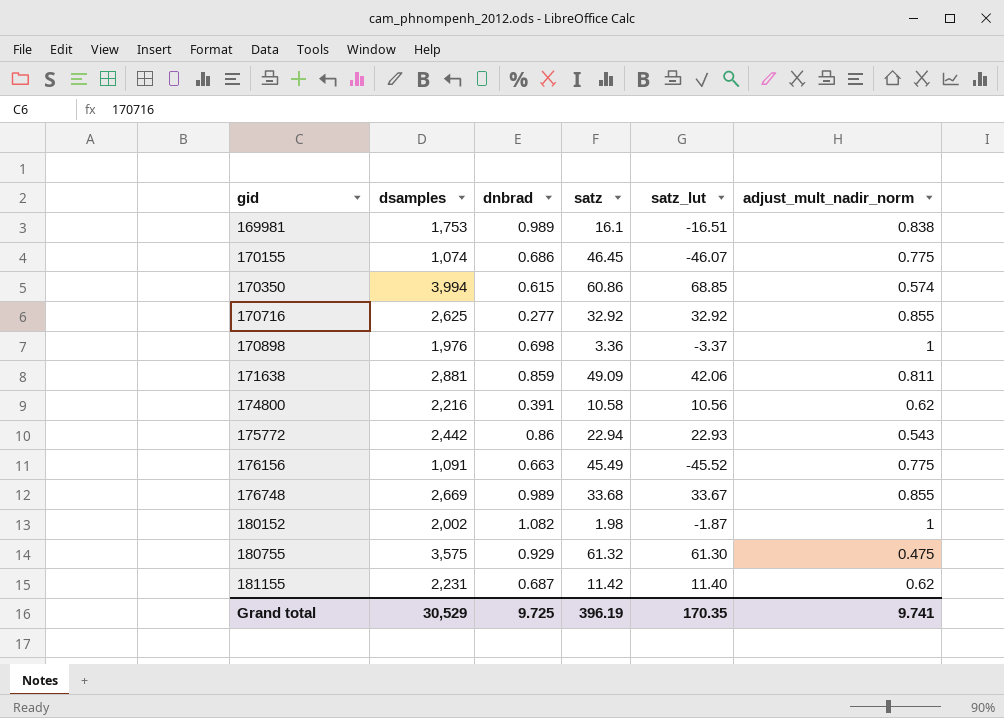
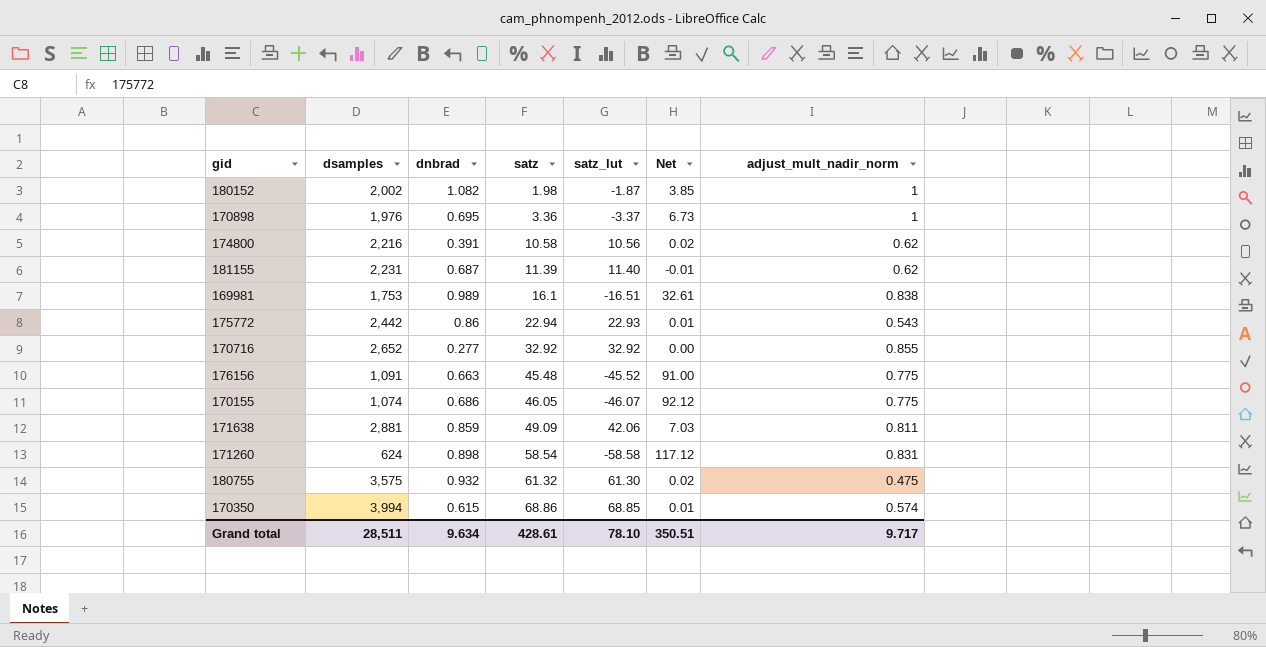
row order: gid ascending -> satz ascending
column Net | formula: none -> [satz] - [satz_lut]
row 176748: 2,669 | 0.989 | 33.68 | 33.67 | 0.855 -> none
170898 | dnbrad: 0.698 -> 0.695
181155 | satz: 11.42 -> 11.39
170716 | dsamples: 2,625 -> 2,652
176156 | satz: 45.49 -> 45.48
170155 | satz: 46.45 -> 46.05
row 171260: none -> 624 | 0.898 | 58.54 | -58.58 | 117.12 | 0.831
180755 | dnbrad: 0.929 -> 0.932
170350 | satz: 60.86 -> 68.86
Grand total | dsamples: 30,529 -> 28,511
Grand total | dnbrad: 9.725 -> 9.634
Grand total | satz: 396.19 -> 428.61
Grand total | satz_lut: 170.35 -> 78.10
Grand total | adjust_mult_nadir_norm: 9.741 -> 9.717

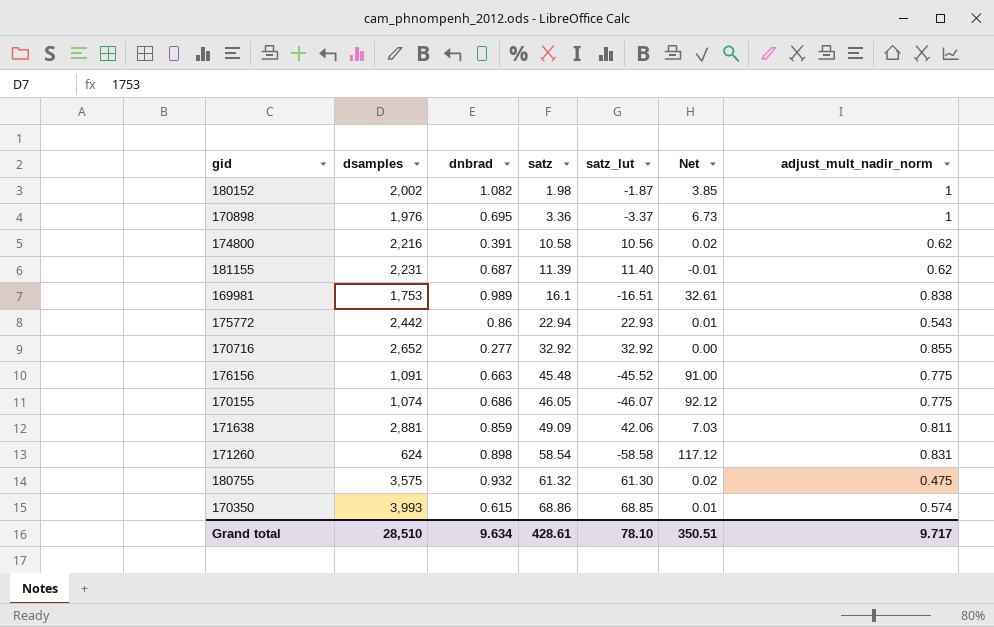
170350 | dsamples: 3,994 -> 3,993
Grand total | dsamples: 28,511 -> 28,510

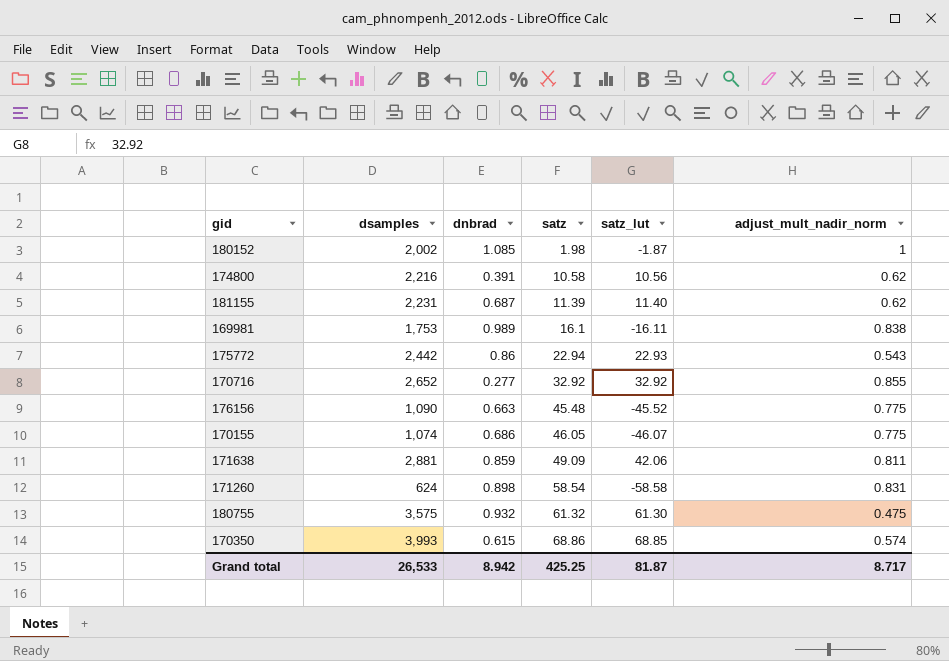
column Net | formula: [satz] - [satz_lut] -> none
row 170898: 1,976 | 0.695 | 3.36 | -3.37 | 6.73 | 1 -> none
180152 | dnbrad: 1.082 -> 1.085
169981 | satz_lut: -16.51 -> -16.11
176156 | dsamples: 1,091 -> 1,090
Grand total | dsamples: 28,510 -> 26,533
Grand total | dnbrad: 9.634 -> 8.942
Grand total | satz: 428.61 -> 425.25
Grand total | satz_lut: 78.10 -> 81.87
Grand total | adjust_mult_nadir_norm: 9.717 -> 8.717

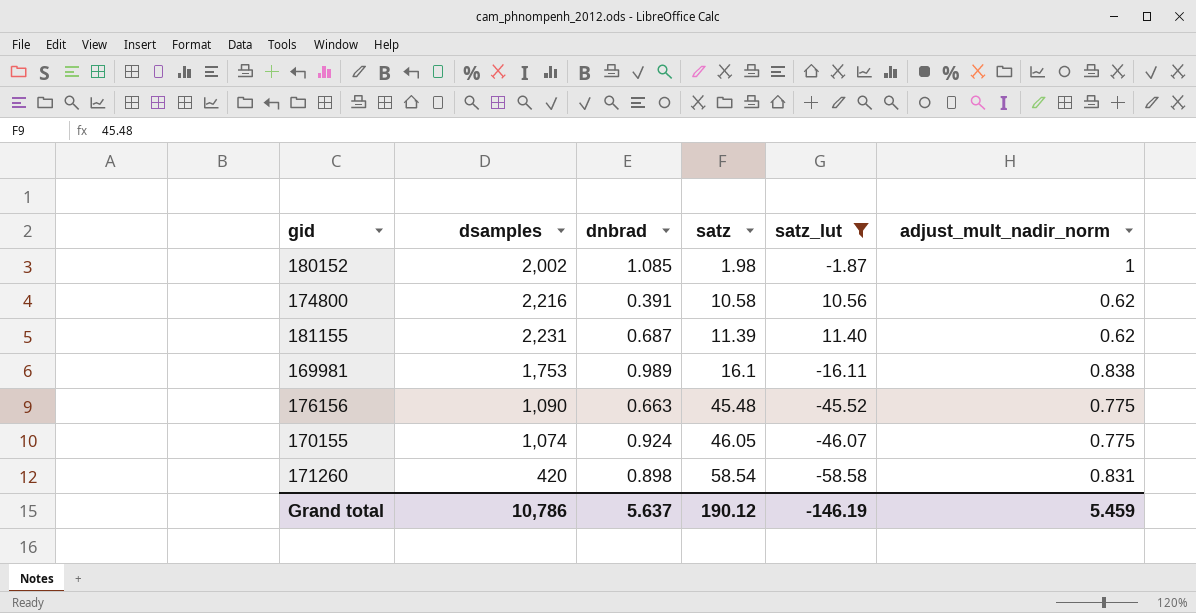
filter: none -> satz_lut <= 11.40
170155 | dnbrad: 0.686 -> 0.924
171260 | dsamples: 624 -> 420
Grand total | dsamples: 26,533 -> 10,786
Grand total | dnbrad: 8.942 -> 5.637
Grand total | satz: 425.25 -> 190.12
Grand total | satz_lut: 81.87 -> -146.19
Grand total | adjust_mult_nadir_norm: 8.717 -> 5.459

